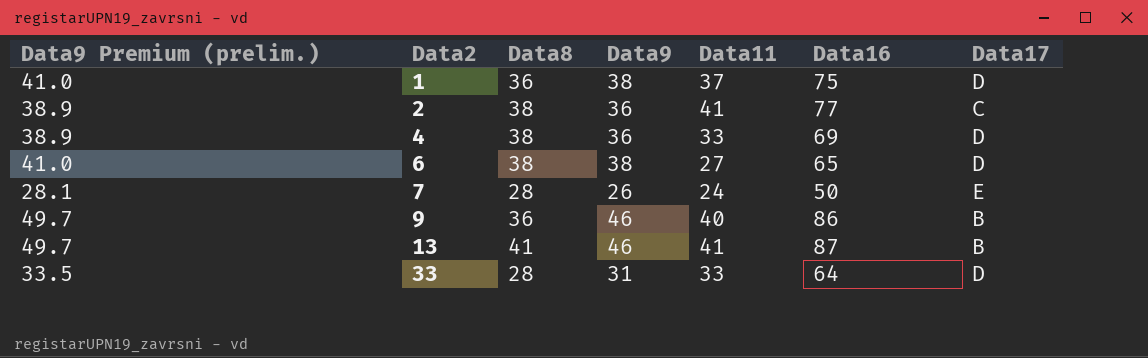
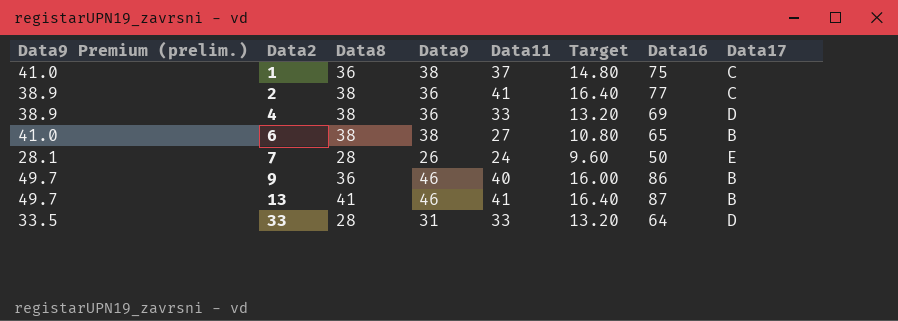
column Target | formula: none -> [Data11] * 0.4
1 | Data17: D -> C
6 | Data17: D -> B

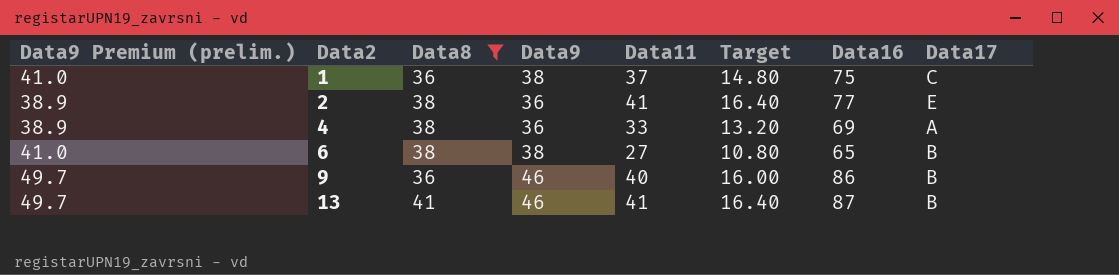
filter: none -> Data8 != 28
2 | Data17: C -> E
4 | Data17: D -> A

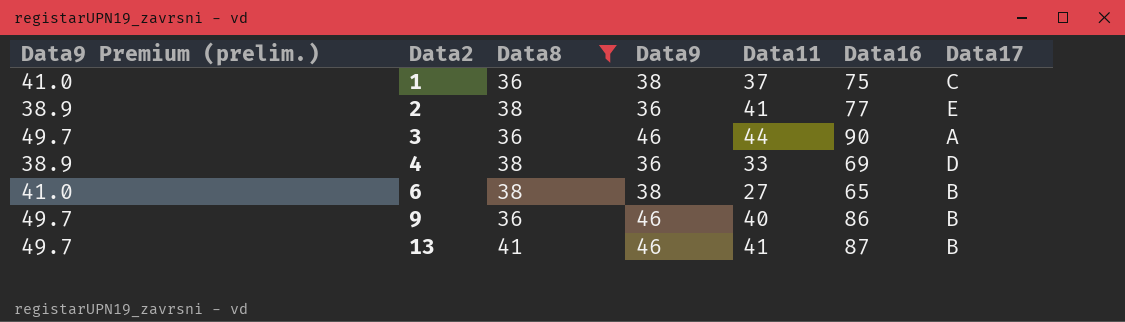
column Target | formula: [Data11] * 0.4 -> none
row 3: none -> 49.7 | 36 | 46 | 44 | 90 | A
4 | Data17: A -> D

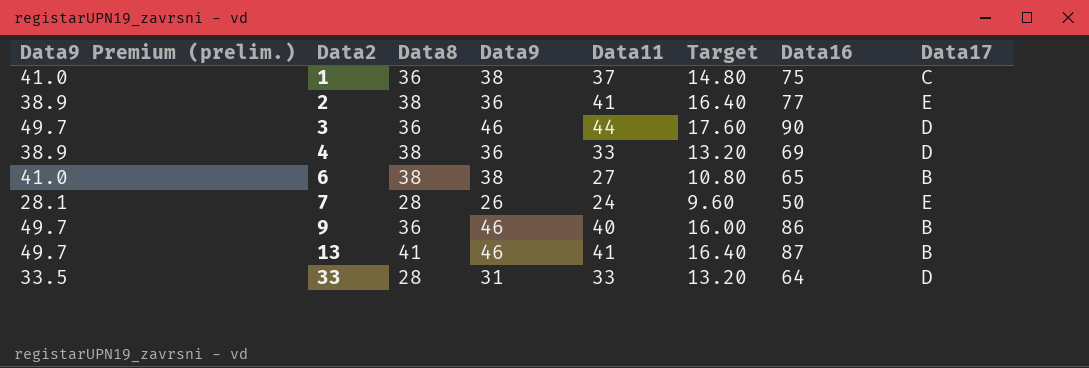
filter: Data8 != 28 -> none
column Target | formula: none -> [Data11] * 0.4
3 | Data17: A -> D

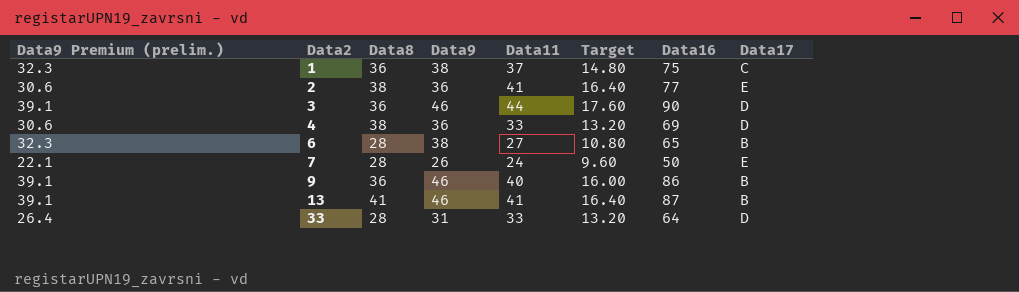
column Data9 Premium (prelim.) | formula: [Data9] * 1.08 -> [Data9] * 0.85
6 | Data8: 38 -> 28

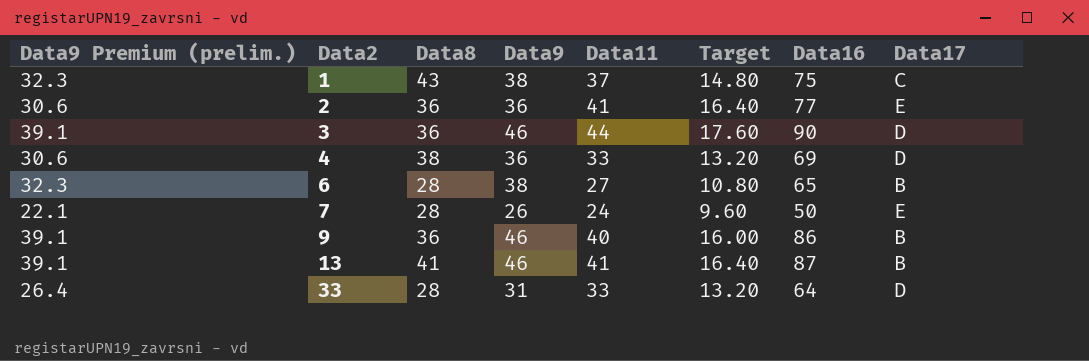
1 | Data8: 36 -> 43
2 | Data8: 38 -> 36

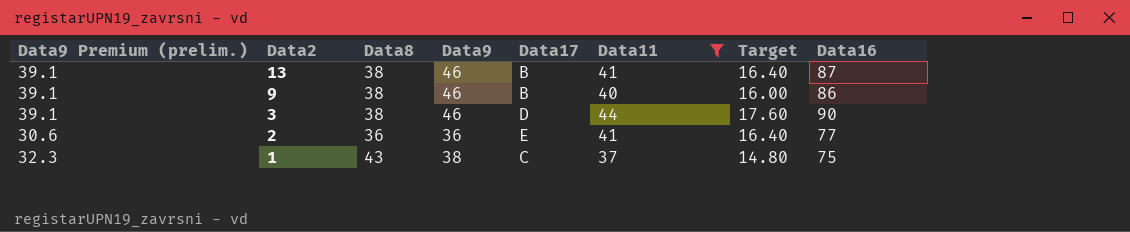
filter: none -> Data11 >= 37
row order: Data2 ascending -> Data2 descending
column Data17 | position: 8 -> 5
13 | Data8: 41 -> 38
9 | Data8: 36 -> 38
3 | Data8: 36 -> 38

